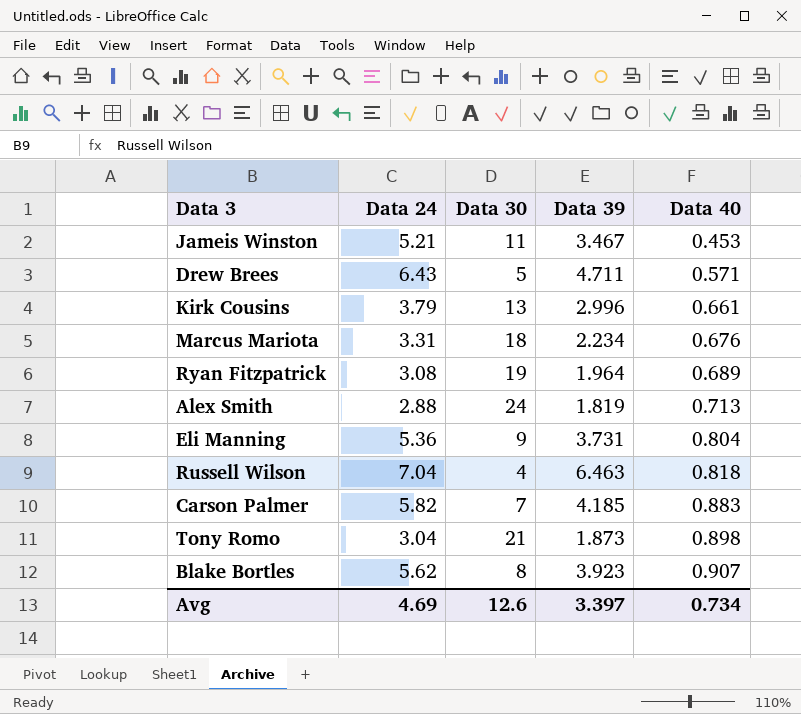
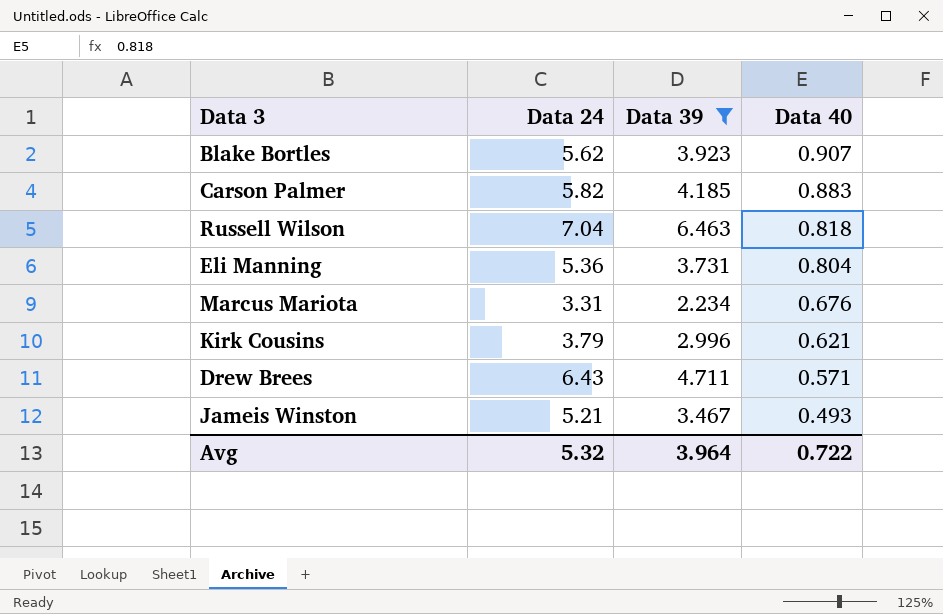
filter: none -> Data 39 >= 2.234
row order: Data 40 ascending -> Data 40 descending
column Data 30 | position: 3 -> none
Kirk Cousins | Data 40: 0.661 -> 0.621
Jameis Winston | Data 40: 0.453 -> 0.493
Avg | Data 24: 4.69 -> 5.32
Avg | Data 39: 3.397 -> 3.964
Avg | Data 40: 0.734 -> 0.722

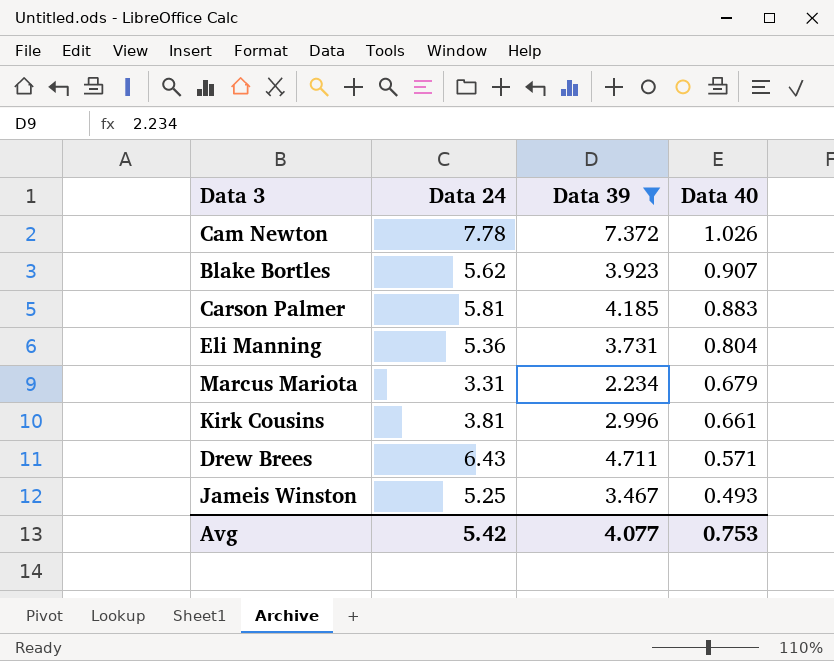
row Russell Wilson: 7.04 | 6.463 | 0.818 -> none
row Cam Newton: none -> 7.78 | 7.372 | 1.026
Carson Palmer | Data 24: 5.82 -> 5.81
Marcus Mariota | Data 40: 0.676 -> 0.679
Kirk Cousins | Data 24: 3.79 -> 3.81
Kirk Cousins | Data 40: 0.621 -> 0.661
Jameis Winston | Data 24: 5.21 -> 5.25
Avg | Data 24: 5.32 -> 5.42
Avg | Data 39: 3.964 -> 4.077
Avg | Data 40: 0.722 -> 0.753

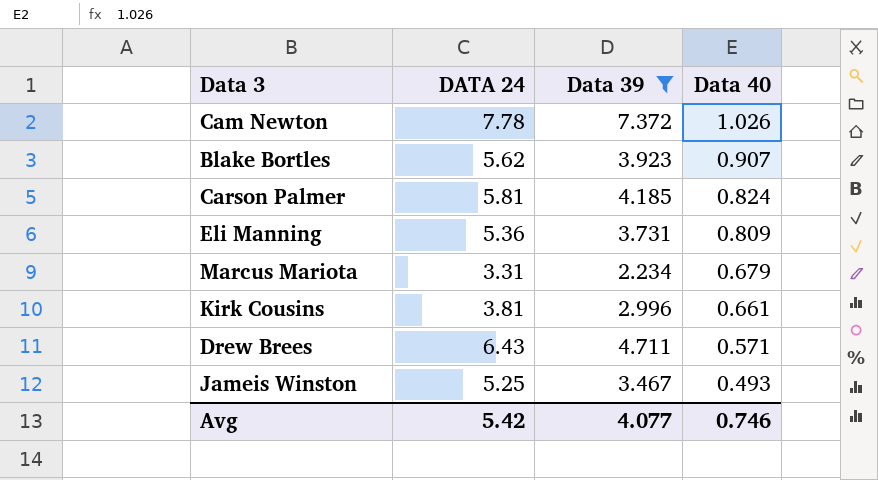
column name: Data 24 -> DATA 24
Carson Palmer | Data 40: 0.883 -> 0.824
Eli Manning | Data 40: 0.804 -> 0.809
Avg | Data 40: 0.753 -> 0.746

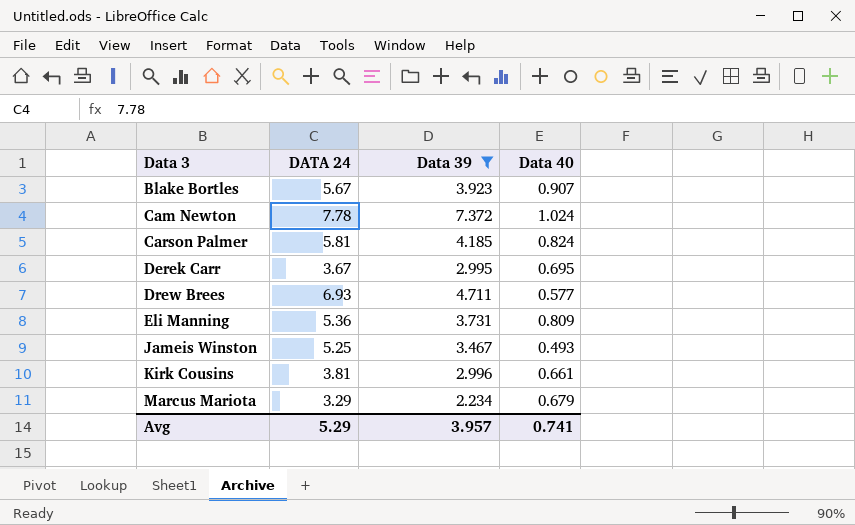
row order: Data 40 descending -> Data 3 ascending
Blake Bortles | DATA 24: 5.62 -> 5.67
Cam Newton | Data 40: 1.026 -> 1.024
row Derek Carr: none -> 3.67 | 2.995 | 0.695
Drew Brees | DATA 24: 6.43 -> 6.93
Drew Brees | Data 40: 0.571 -> 0.577
Marcus Mariota | DATA 24: 3.31 -> 3.29
Avg | DATA 24: 5.42 -> 5.29
Avg | Data 39: 4.077 -> 3.957
Avg | Data 40: 0.746 -> 0.741

